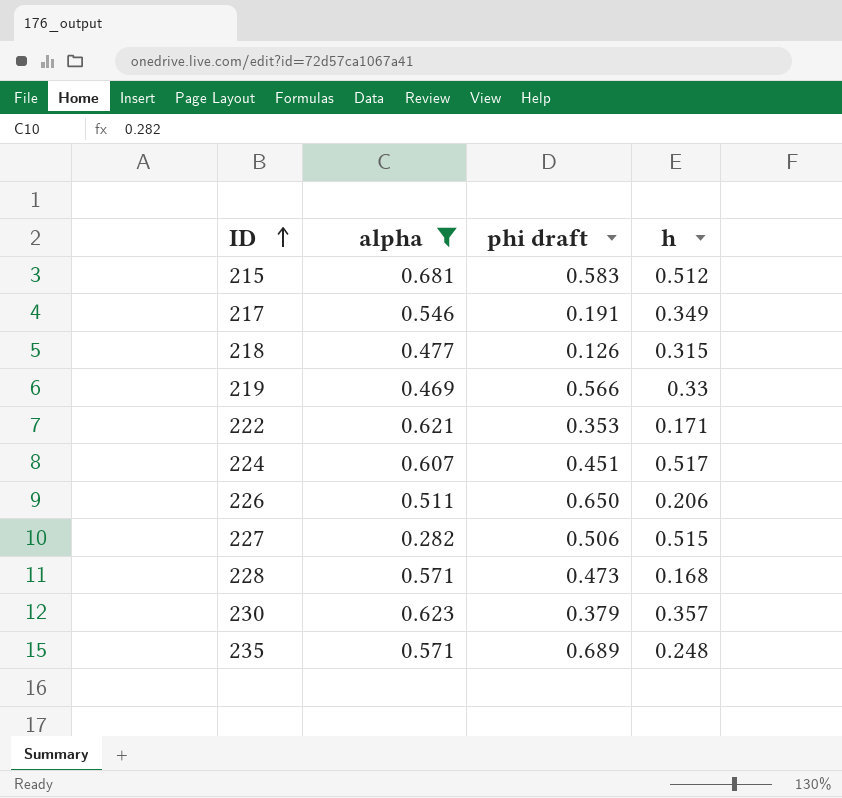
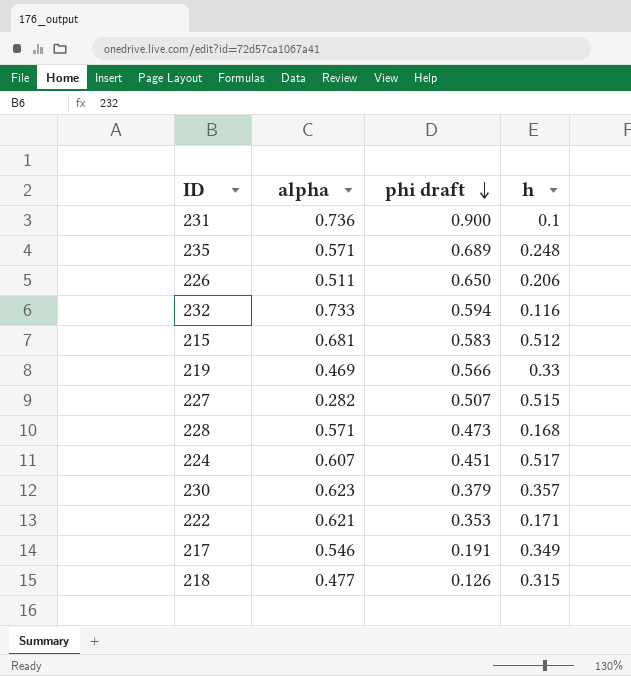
filter: alpha <= 0.681 -> none
row order: ID ascending -> phi draft descending
227 | phi draft: 0.506 -> 0.507

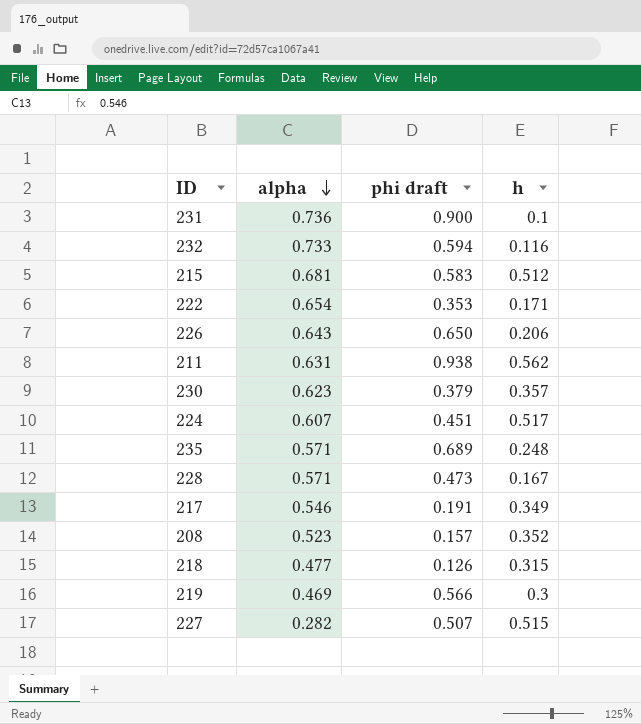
row order: phi draft descending -> alpha descending
222 | alpha: 0.621 -> 0.654
226 | alpha: 0.511 -> 0.643
row 211: none -> 0.631 | 0.938 | 0.562
228 | h: 0.168 -> 0.167
row 208: none -> 0.523 | 0.157 | 0.352
219 | h: 0.33 -> 0.3

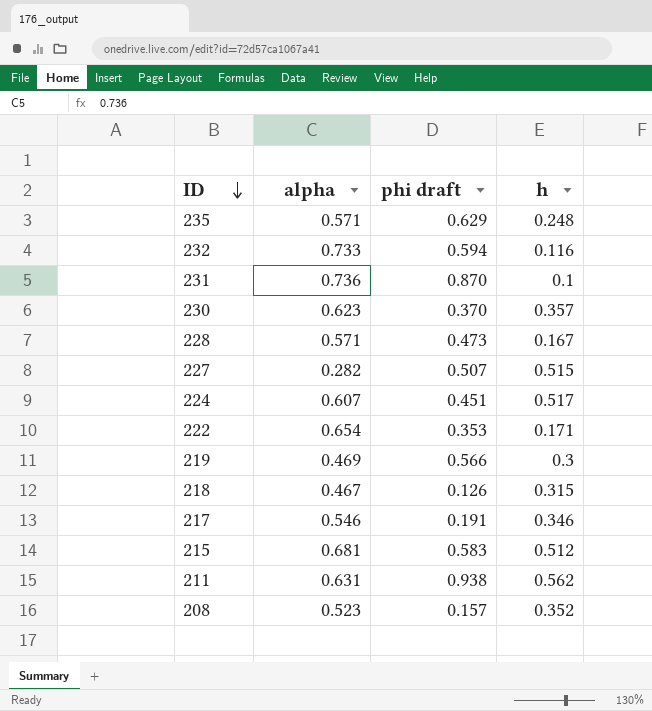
row order: alpha descending -> ID descending
row 226: 0.643 | 0.650 | 0.206 -> none
235 | phi draft: 0.689 -> 0.629
231 | phi draft: 0.900 -> 0.870
230 | phi draft: 0.379 -> 0.370
218 | alpha: 0.477 -> 0.467
217 | h: 0.349 -> 0.346

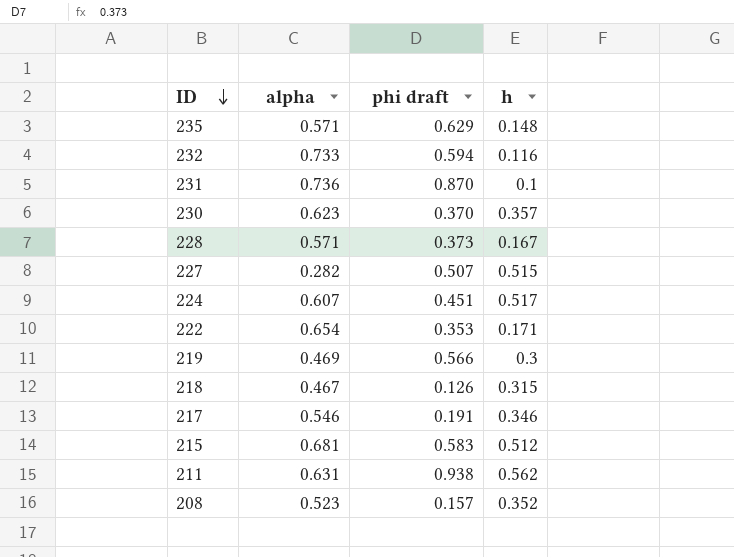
235 | h: 0.248 -> 0.148
228 | phi draft: 0.473 -> 0.373

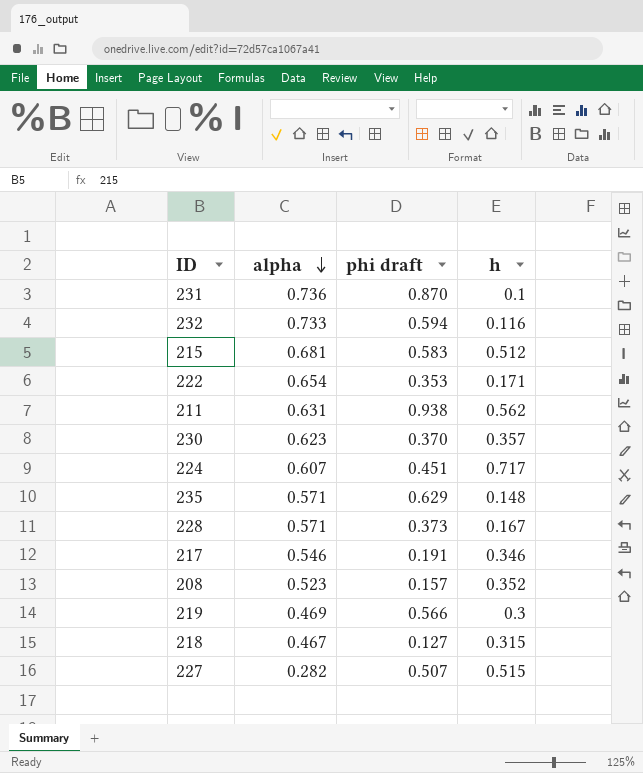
row order: ID descending -> alpha descending
224 | h: 0.517 -> 0.717
218 | phi draft: 0.126 -> 0.127

